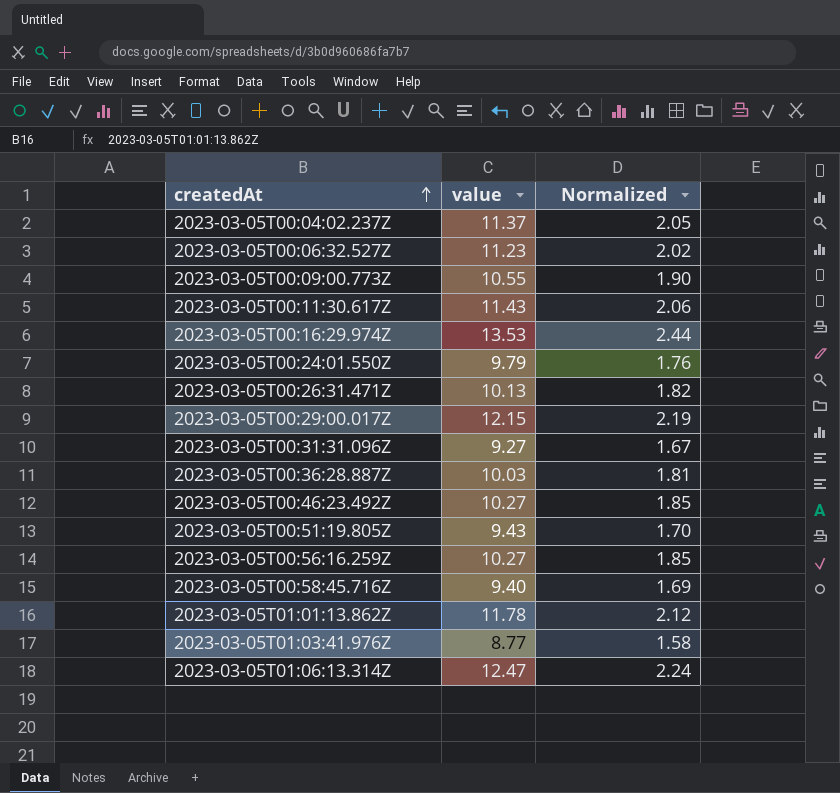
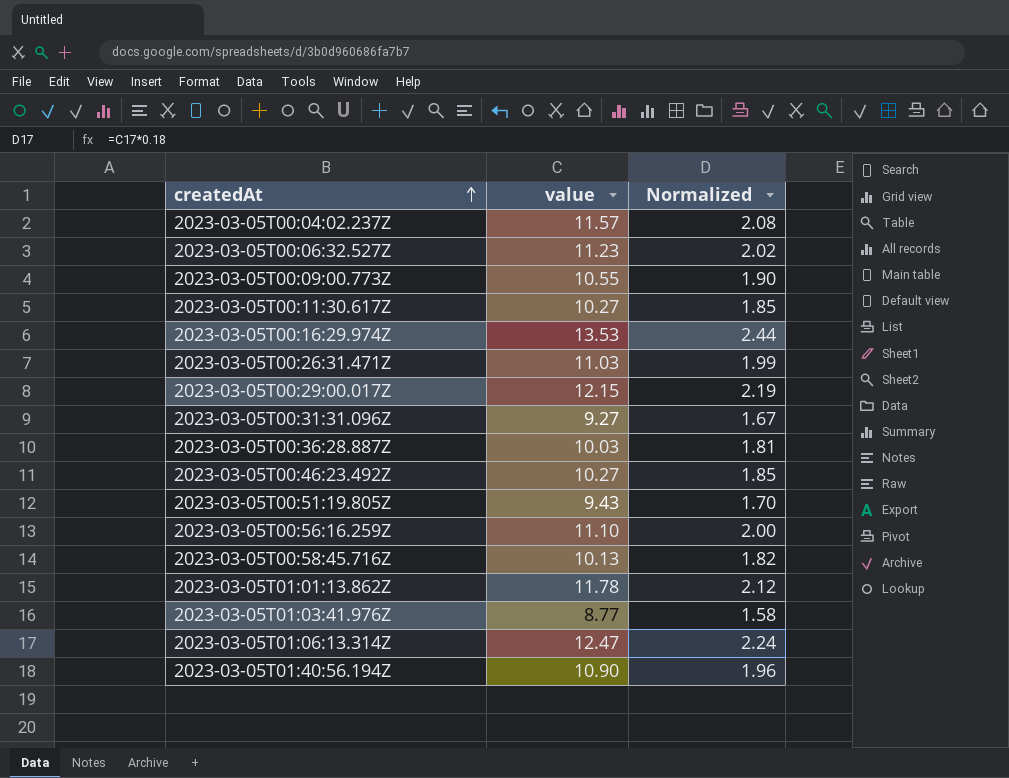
row 2023-03-05T00:24:01.550Z: 9.79 | 1.76 -> none
2023-03-05T00:04:02.237Z | value: 11.37 -> 11.57
2023-03-05T00:04:02.237Z | Normalized: 2.05 -> 2.08
2023-03-05T00:11:30.617Z | value: 11.43 -> 10.27
2023-03-05T00:11:30.617Z | Normalized: 2.06 -> 1.85
2023-03-05T00:26:31.471Z | value: 10.13 -> 11.03
2023-03-05T00:26:31.471Z | Normalized: 1.82 -> 1.99
2023-03-05T00:56:16.259Z | value: 10.27 -> 11.10
2023-03-05T00:56:16.259Z | Normalized: 1.85 -> 2.00
2023-03-05T00:58:45.716Z | value: 9.40 -> 10.13
2023-03-05T00:58:45.716Z | Normalized: 1.69 -> 1.82
row 2023-03-05T01:40:56.194Z: none -> 10.90 | 1.96

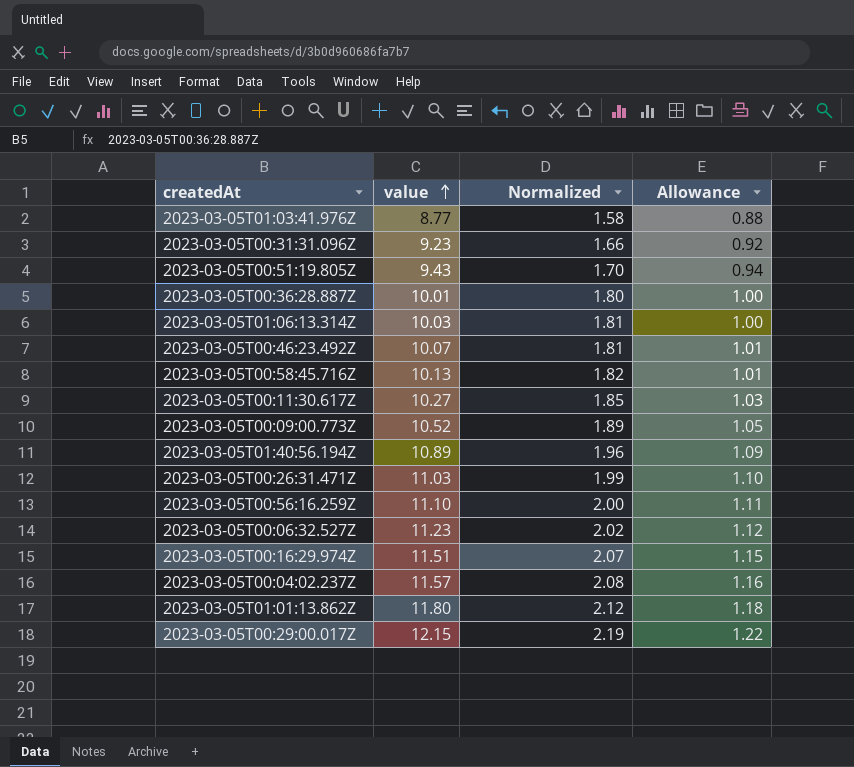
row order: createdAt ascending -> value ascending
column Allowance | formula: none -> [value] * 0.1
2023-03-05T00:31:31.096Z | value: 9.27 -> 9.23
2023-03-05T00:31:31.096Z | Normalized: 1.67 -> 1.66
2023-03-05T00:36:28.887Z | value: 10.03 -> 10.01
2023-03-05T00:36:28.887Z | Normalized: 1.81 -> 1.80
2023-03-05T01:06:13.314Z | value: 12.47 -> 10.03
2023-03-05T01:06:13.314Z | Normalized: 2.24 -> 1.81
2023-03-05T00:46:23.492Z | value: 10.27 -> 10.07
2023-03-05T00:46:23.492Z | Normalized: 1.85 -> 1.81
2023-03-05T00:09:00.773Z | value: 10.55 -> 10.52
2023-03-05T00:09:00.773Z | Normalized: 1.90 -> 1.89
2023-03-05T01:40:56.194Z | value: 10.90 -> 10.89
2023-03-05T00:16:29.974Z | value: 13.53 -> 11.51
2023-03-05T00:16:29.974Z | Normalized: 2.44 -> 2.07
2023-03-05T01:01:13.862Z | value: 11.78 -> 11.80

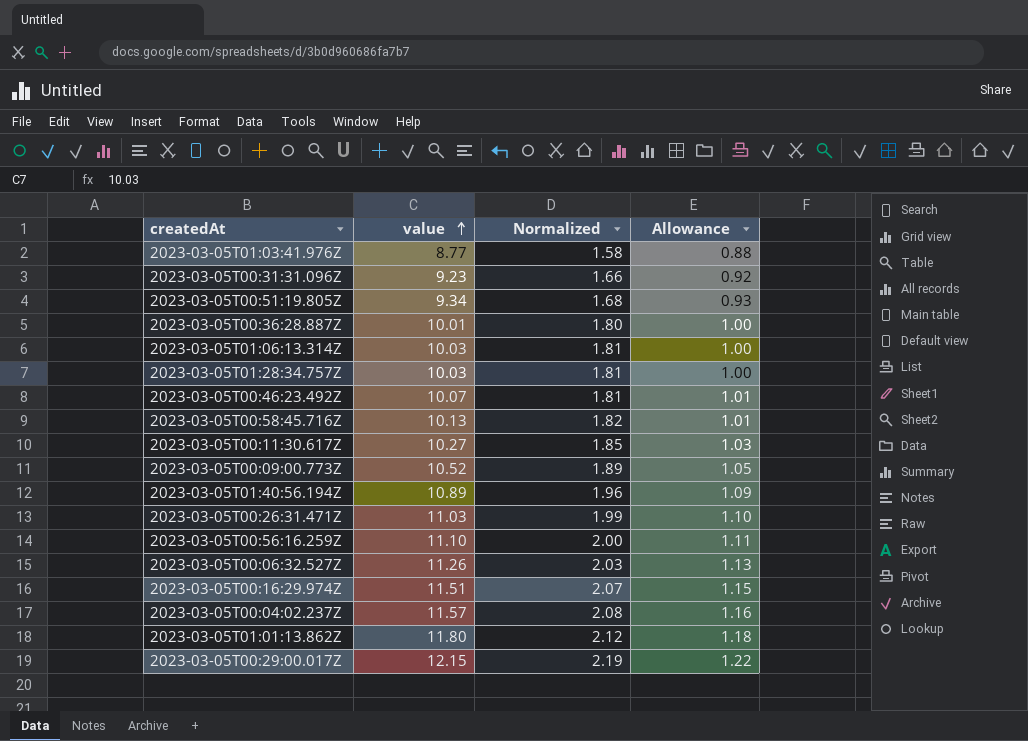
2023-03-05T00:51:19.805Z | value: 9.43 -> 9.34
2023-03-05T00:51:19.805Z | Normalized: 1.70 -> 1.68
2023-03-05T00:51:19.805Z | Allowance: 0.94 -> 0.93
row 2023-03-05T01:28:34.757Z: none -> 10.03 | 1.81 | 1.00
2023-03-05T00:06:32.527Z | value: 11.23 -> 11.26
2023-03-05T00:06:32.527Z | Normalized: 2.02 -> 2.03
2023-03-05T00:06:32.527Z | Allowance: 1.12 -> 1.13

